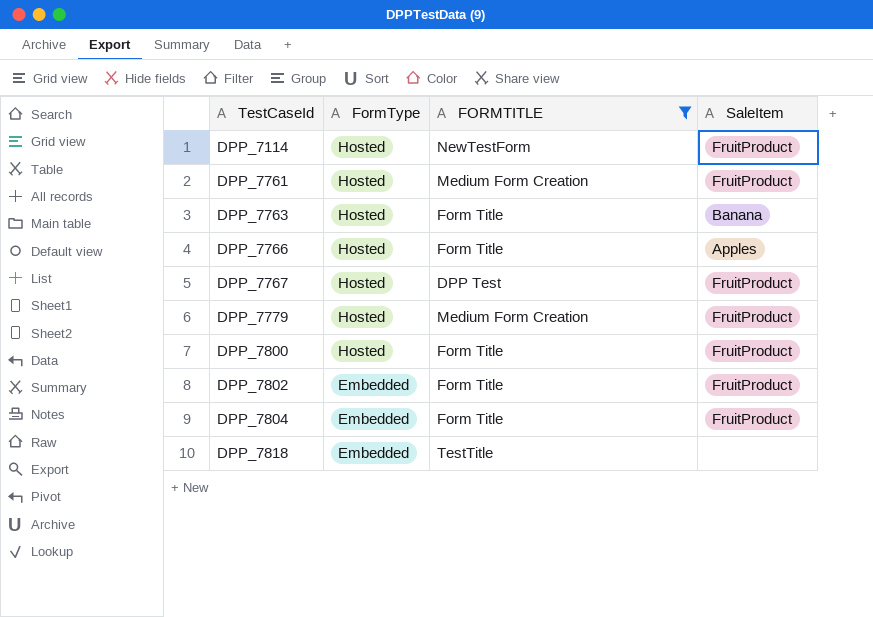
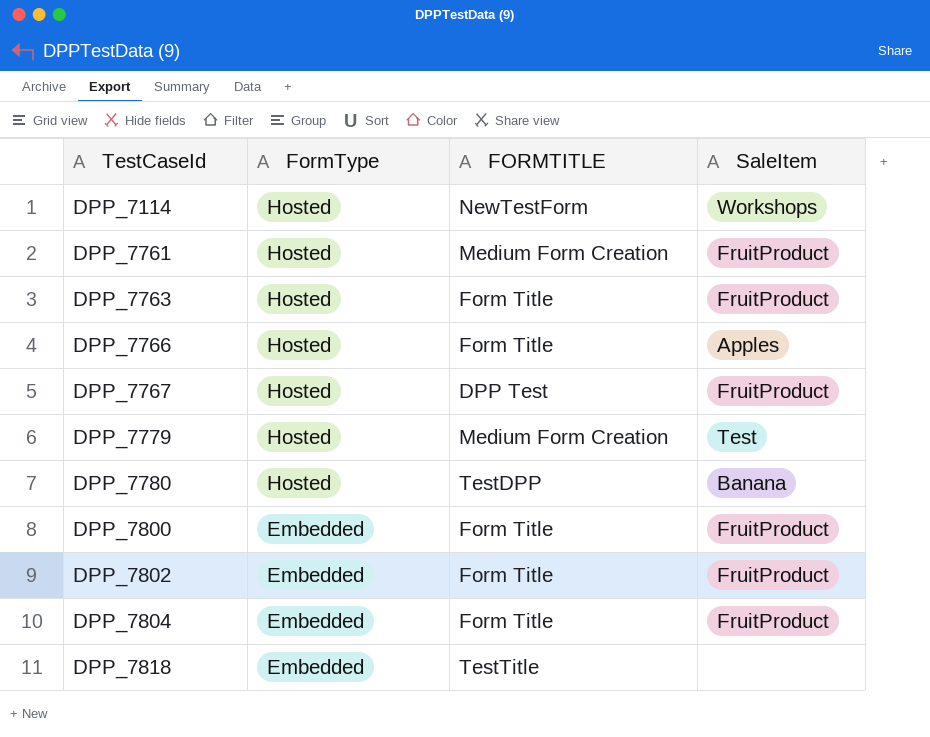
filter: FORMTITLE != TestDPP -> none
DPP_7114 | SaleItem: FruitProduct -> Workshops
DPP_7763 | SaleItem: Banana -> FruitProduct
DPP_7779 | SaleItem: FruitProduct -> Test
DPP_7800 | FormType: Hosted -> Embedded

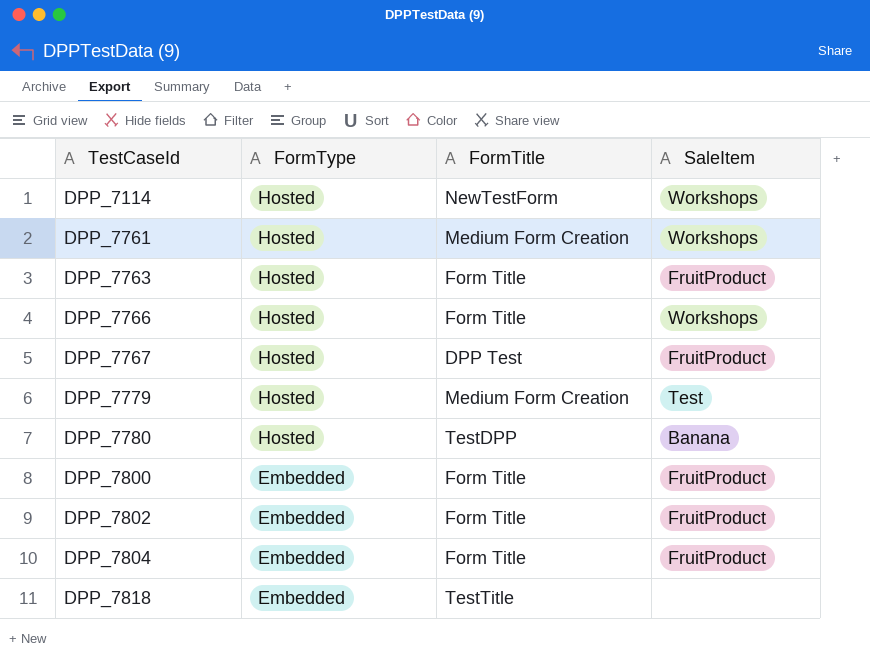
column name: FORMTITLE -> FormTitle
DPP_7761 | SaleItem: FruitProduct -> Workshops
DPP_7766 | SaleItem: Apples -> Workshops

